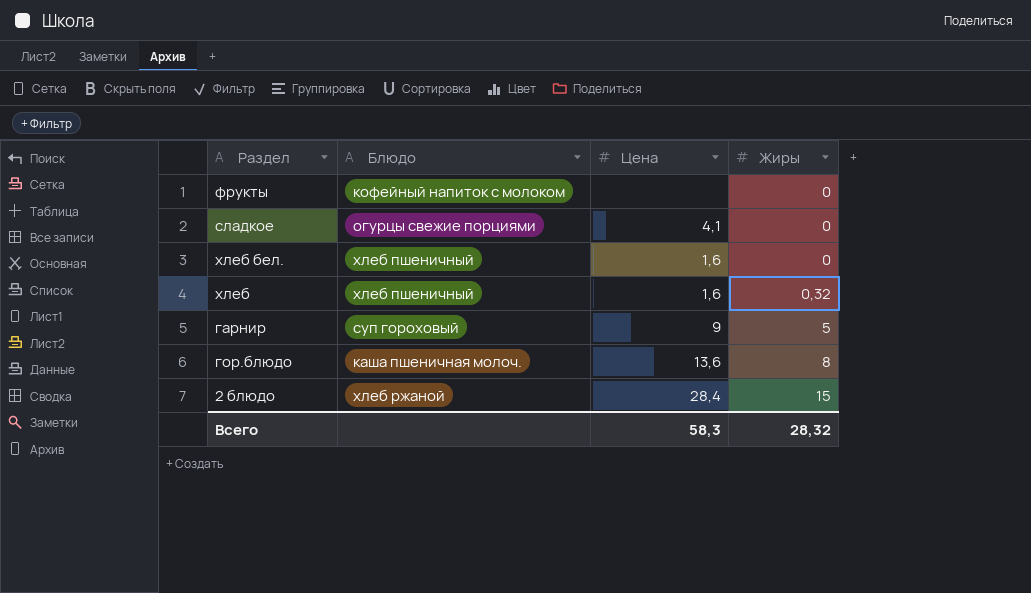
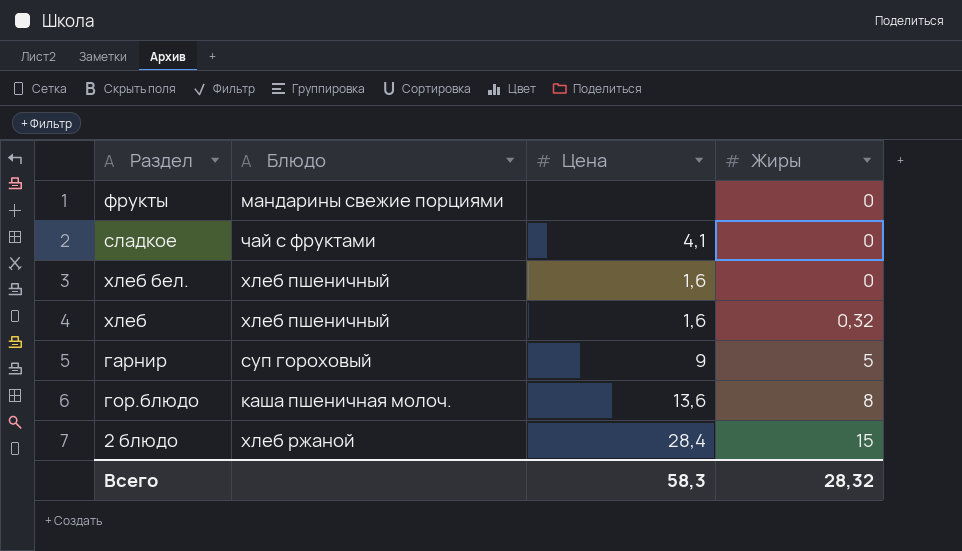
фрукты | Блюдо: кофейный напиток с молоком -> мандарины свежие порциями
сладкое | Блюдо: огурцы свежие порциями -> чай с фруктами

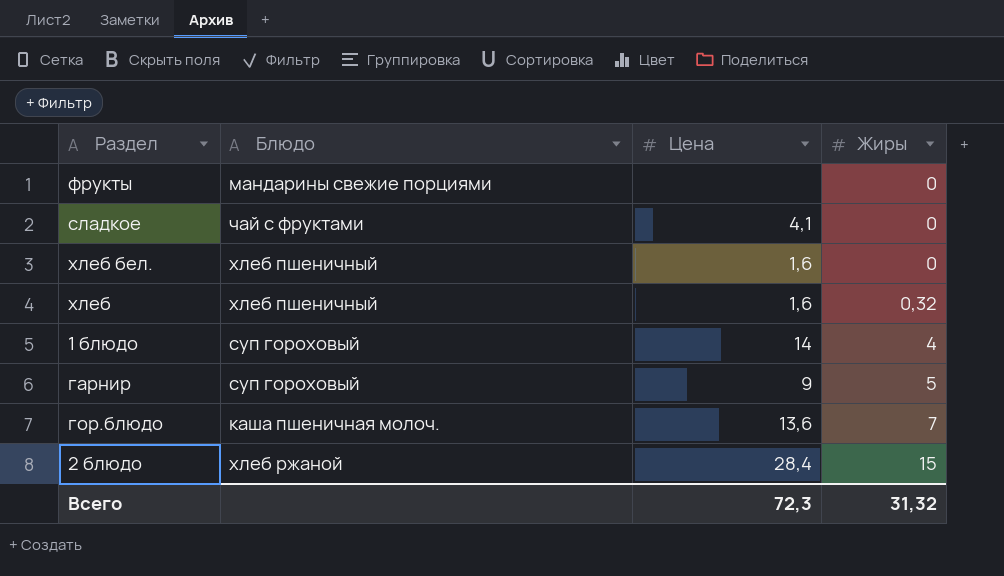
row 1 блюдо: none -> суп гороховый | 14 | 4
гор.блюдо | Жиры: 8 -> 7
Всего | Цена: 58,3 -> 72,3
Всего | Жиры: 28,32 -> 31,32

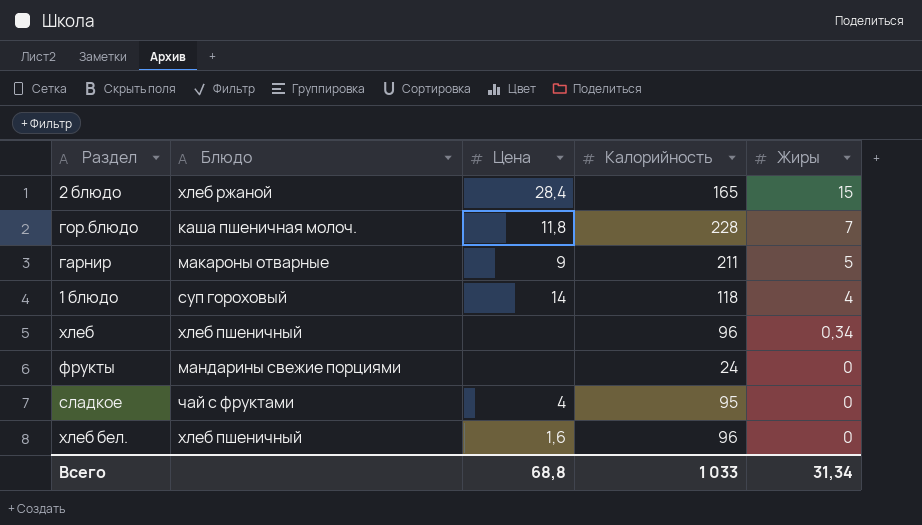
row order: Жиры ascending -> Жиры descending
column Калорийность | position: none -> 4
гор.блюдо | Цена: 13,6 -> 11,8
гарнир | Блюдо: суп гороховый -> макароны отварные
хлеб | Цена: 1,6 -> none
хлеб | Жиры: 0,32 -> 0,34
сладкое | Цена: 4,1 -> 4
Всего | Цена: 72,3 -> 68,8
Всего | Жиры: 31,32 -> 31,34

